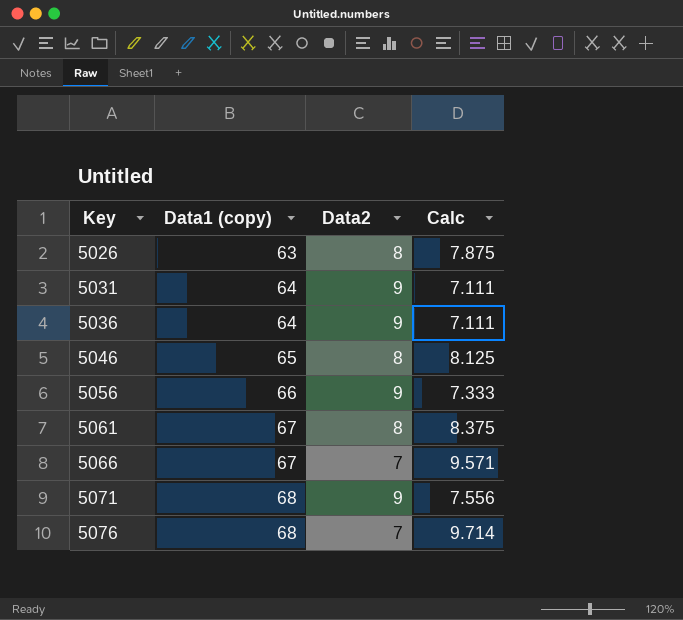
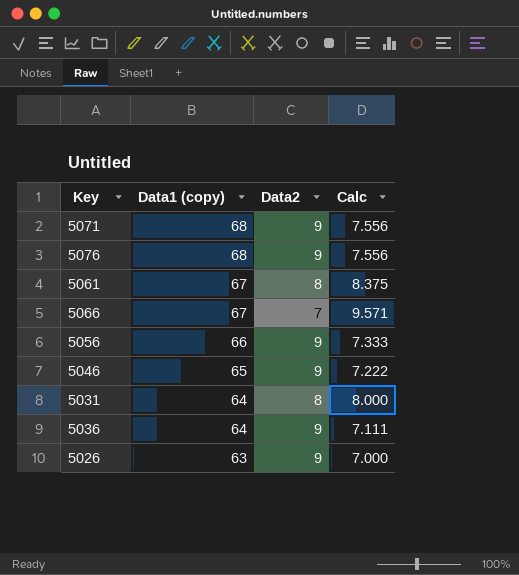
row order: Key ascending -> Data1 (copy) descending
5076 | Data2: 7 -> 9
5076 | Calc: 9.714 -> 7.556
5046 | Data2: 8 -> 9
5046 | Calc: 8.125 -> 7.222
5031 | Data2: 9 -> 8
5031 | Calc: 7.111 -> 8.000
5026 | Data2: 8 -> 9
5026 | Calc: 7.875 -> 7.000

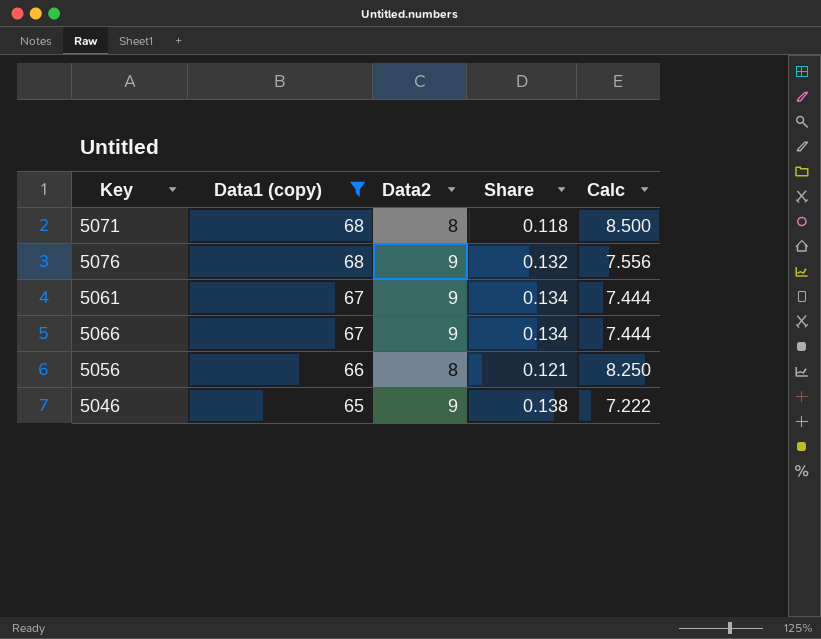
filter: none -> Data1 (copy) >= 65
column Share | formula: none -> [Data2] / [Data1 (copy)]
5071 | Data2: 9 -> 8
5071 | Calc: 7.556 -> 8.500
5061 | Data2: 8 -> 9
5061 | Calc: 8.375 -> 7.444
5066 | Data2: 7 -> 9
5066 | Calc: 9.571 -> 7.444
5056 | Data2: 9 -> 8
5056 | Calc: 7.333 -> 8.250

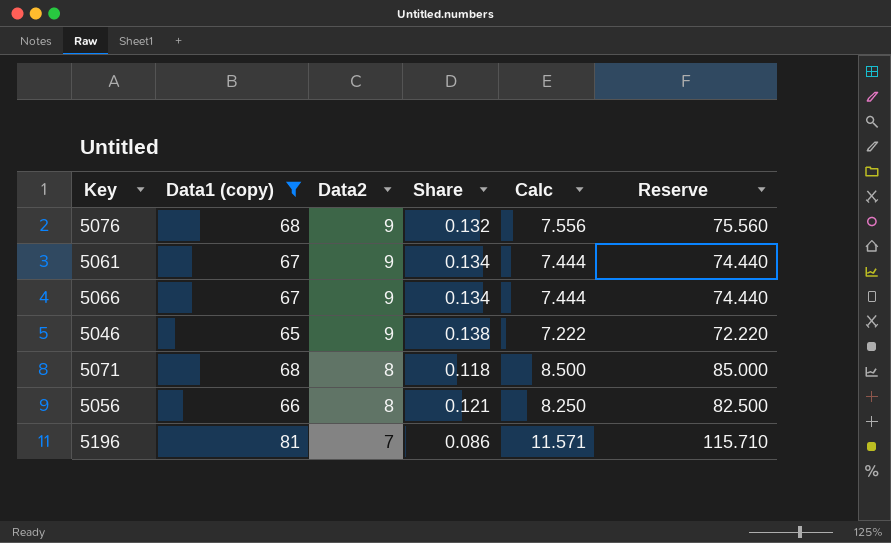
row order: Data1 (copy) descending -> Data2 descending
column Reserve | formula: none -> [Calc] * 10
row 5196: none -> 81 | 7 | 0.086 | 11.571 | 115.710

